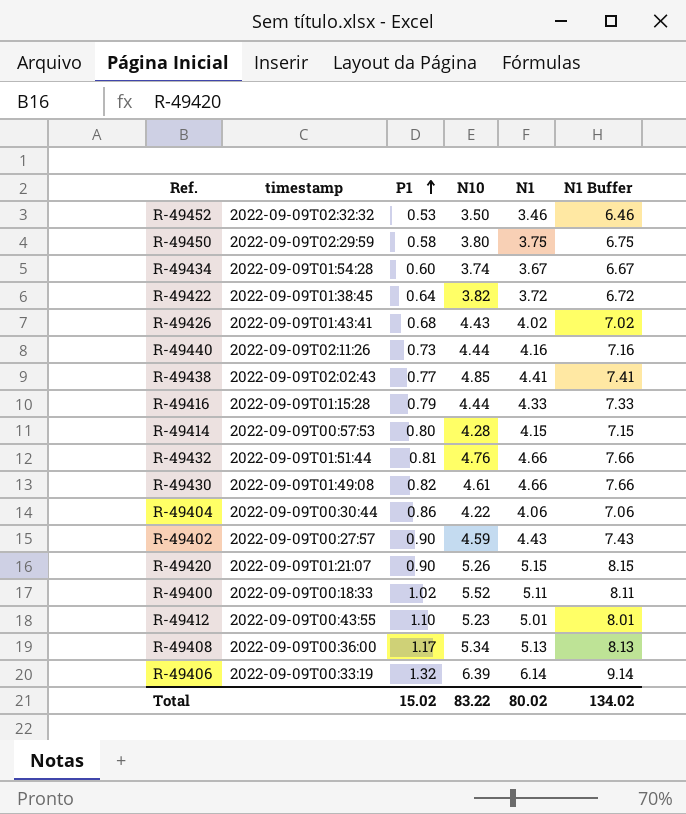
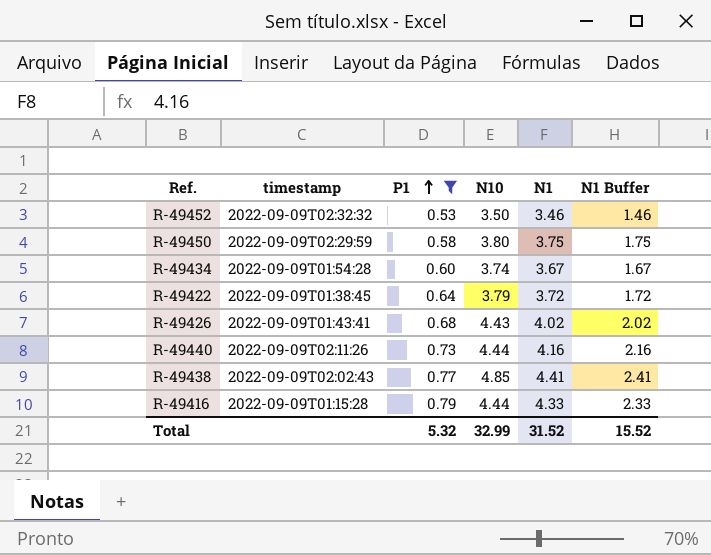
filter: none -> P1 <= 0.79
column N1 Buffer | formula: [N1] + 3 -> [N1] - 2
R-49422 | N10: 3.82 -> 3.79
Total | P1: 15.02 -> 5.32
Total | N10: 83.22 -> 32.99
Total | N1: 80.02 -> 31.52
Total | N1 Buffer: 134.02 -> 15.52

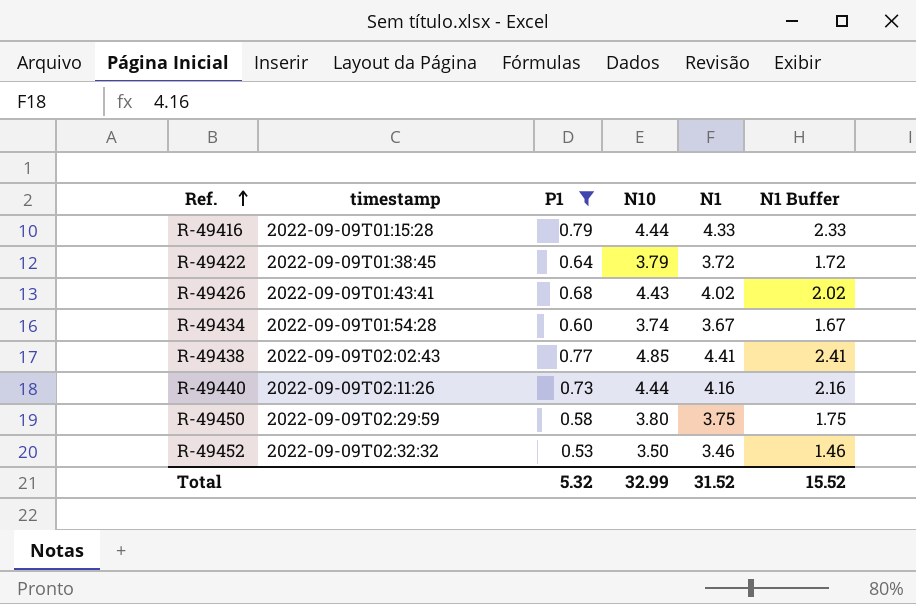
row order: P1 ascending -> Ref. ascending

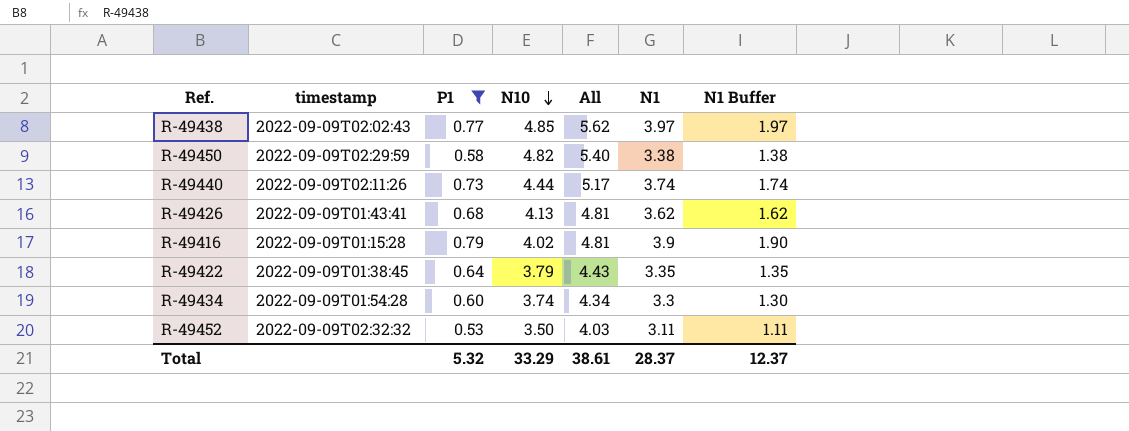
row order: Ref. ascending -> N10 descending
column All | formula: none -> [P1] + [N10]
R-49438 | N1: 4.41 -> 3.97
R-49438 | N1 Buffer: 2.41 -> 1.97
R-49450 | N10: 3.80 -> 4.82
R-49450 | N1: 3.75 -> 3.38
R-49450 | N1 Buffer: 1.75 -> 1.38
R-49440 | N1: 4.16 -> 3.74
R-49440 | N1 Buffer: 2.16 -> 1.74
R-49426 | N10: 4.43 -> 4.13
R-49426 | N1: 4.02 -> 3.62
R-49426 | N1 Buffer: 2.02 -> 1.62
R-49416 | N10: 4.44 -> 4.02
R-49416 | N1: 4.33 -> 3.9
R-49416 | N1 Buffer: 2.33 -> 1.90
R-49422 | N1: 3.72 -> 3.35
R-49422 | N1 Buffer: 1.72 -> 1.35
R-49434 | N1: 3.67 -> 3.3
R-49434 | N1 Buffer: 1.67 -> 1.30
R-49452 | N1: 3.46 -> 3.11
R-49452 | N1 Buffer: 1.46 -> 1.11
Total | N10: 32.99 -> 33.29
Total | N1: 31.52 -> 28.37
Total | N1 Buffer: 15.52 -> 12.37

